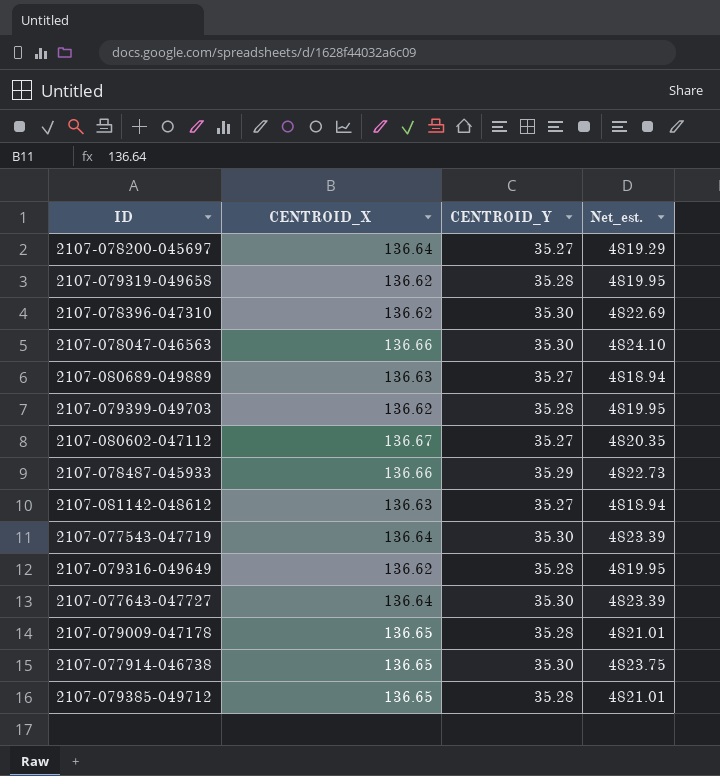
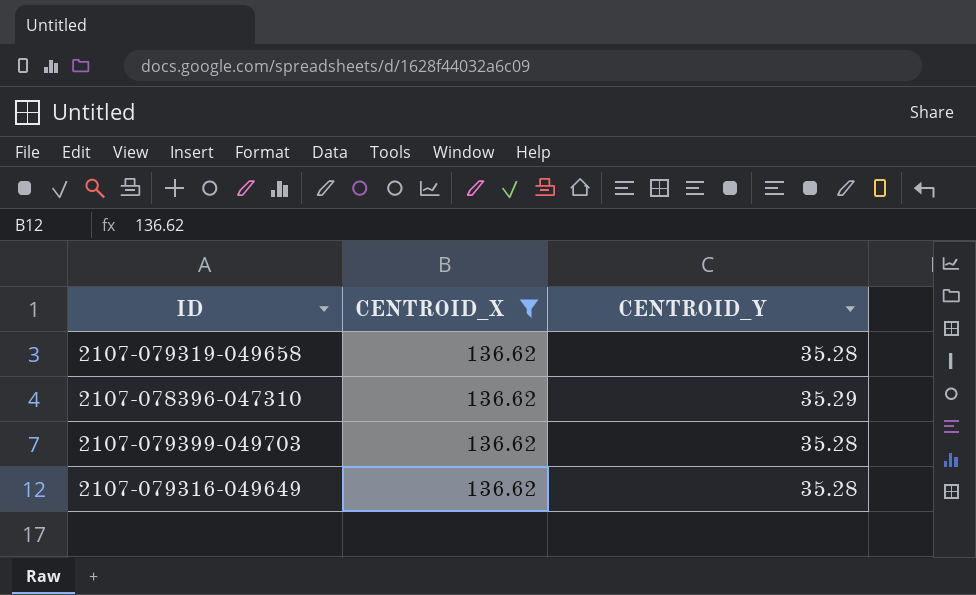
filter: none -> CENTROID_X = 136.62
column Net_est. | formula: [CENTROID_X] * [CENTROID_Y] -> none
2107-078396-047310 | CENTROID_Y: 35.30 -> 35.29

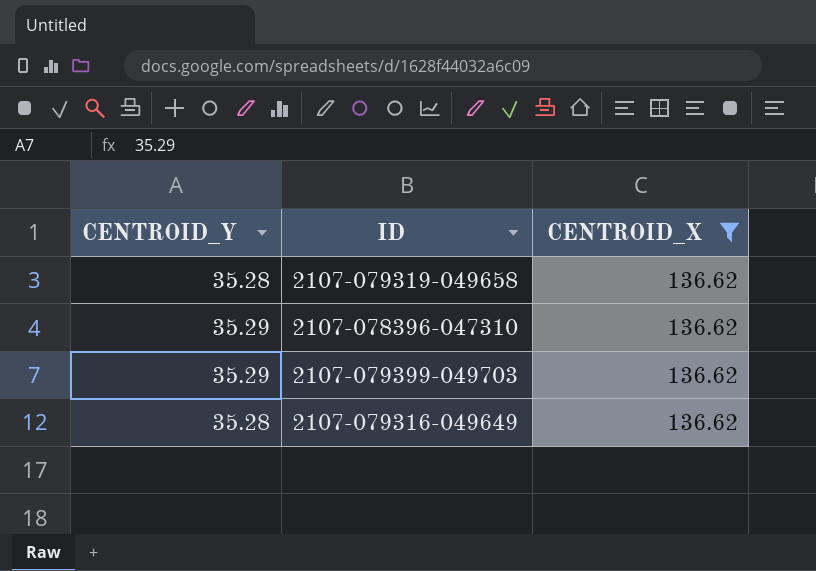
column CENTROID_Y | position: 3 -> 1
2107-079399-049703 | CENTROID_Y: 35.28 -> 35.29

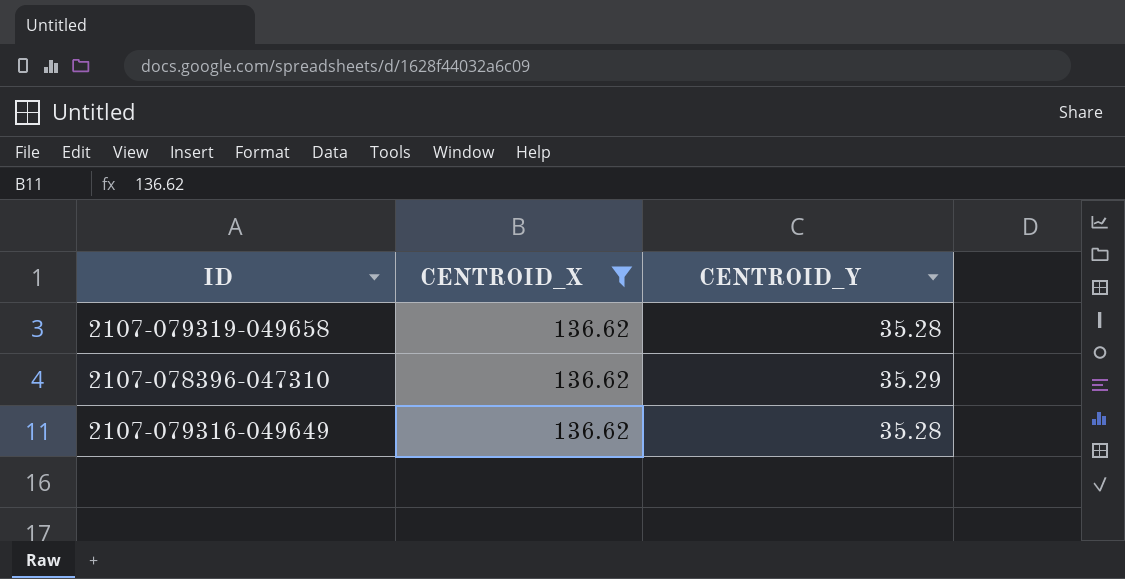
column CENTROID_Y | position: 1 -> 3
row 2107-079399-049703: 35.29 | 136.62 -> none

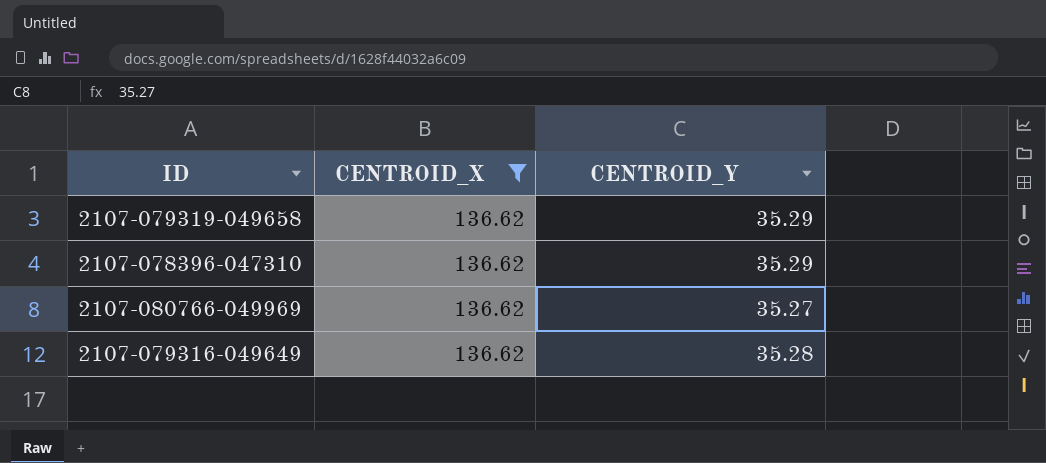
2107-079319-049658 | CENTROID_Y: 35.28 -> 35.29
row 2107-080766-049969: none -> 136.62 | 35.27

